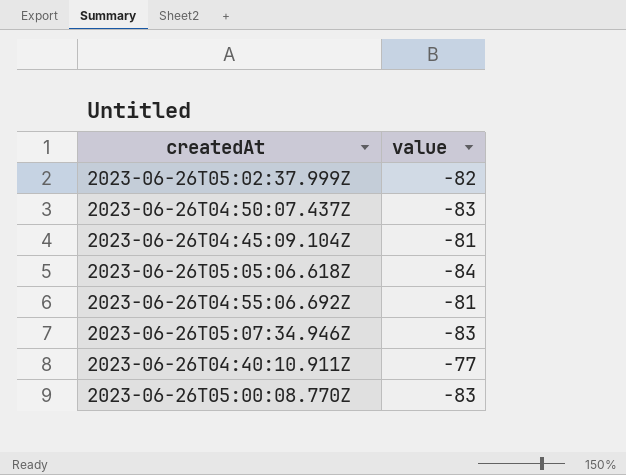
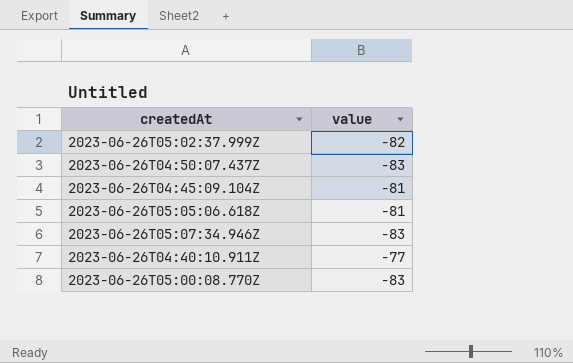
row 2023-06-26T04:55:06.692Z: -81 -> none
2023-06-26T05:05:06.618Z | value: -84 -> -81

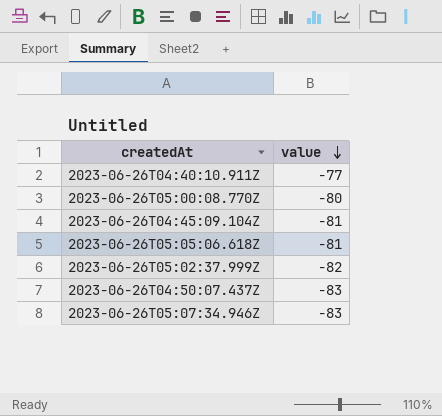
row order: none -> value descending
2023-06-26T05:00:08.770Z | value: -83 -> -80

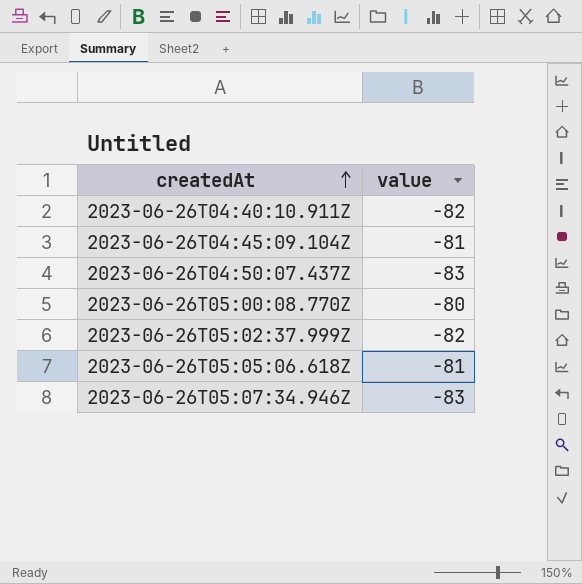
row order: value descending -> createdAt ascending
2023-06-26T04:40:10.911Z | value: -77 -> -82

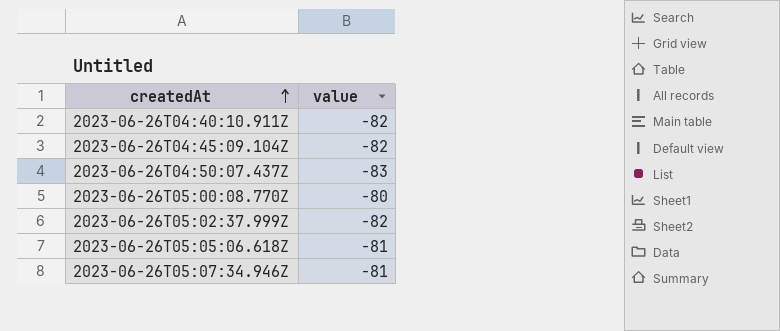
2023-06-26T04:45:09.104Z | value: -81 -> -82
2023-06-26T05:07:34.946Z | value: -83 -> -81

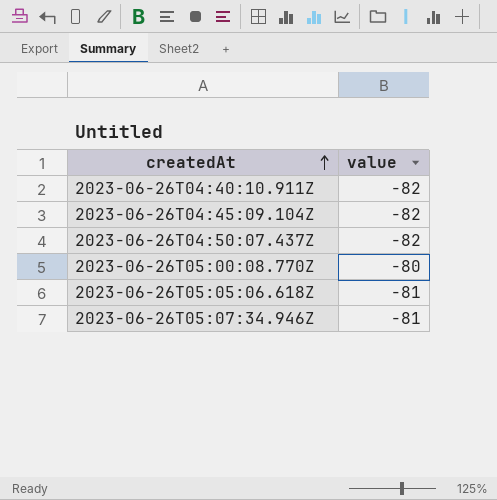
row 2023-06-26T05:02:37.999Z: -82 -> none
2023-06-26T04:50:07.437Z | value: -83 -> -82

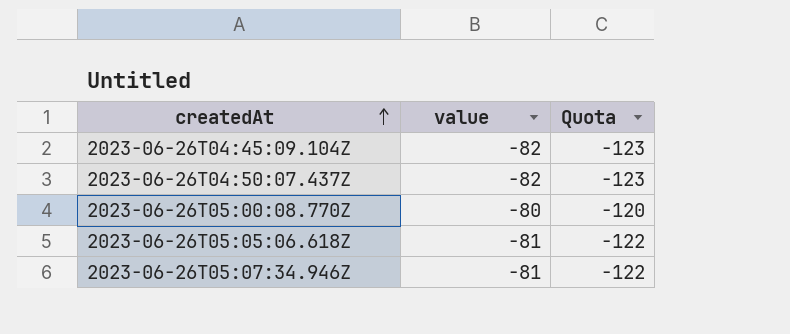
column Quota | formula: none -> [value] * 1.5
row 2023-06-26T04:40:10.911Z: -82 -> none

